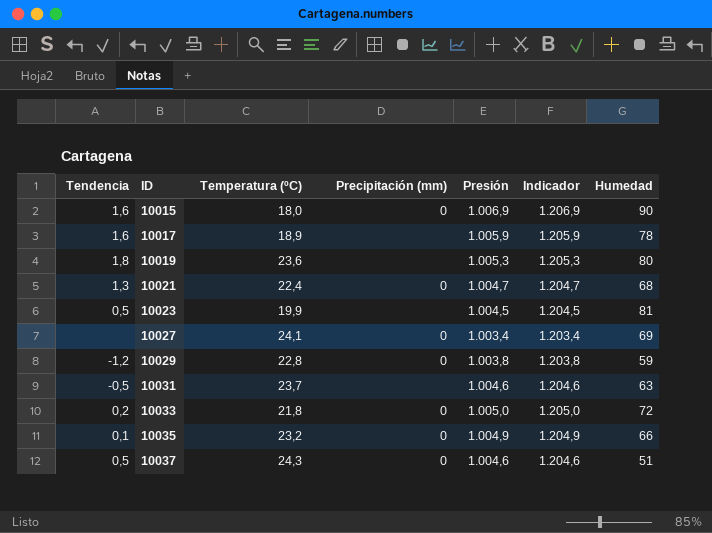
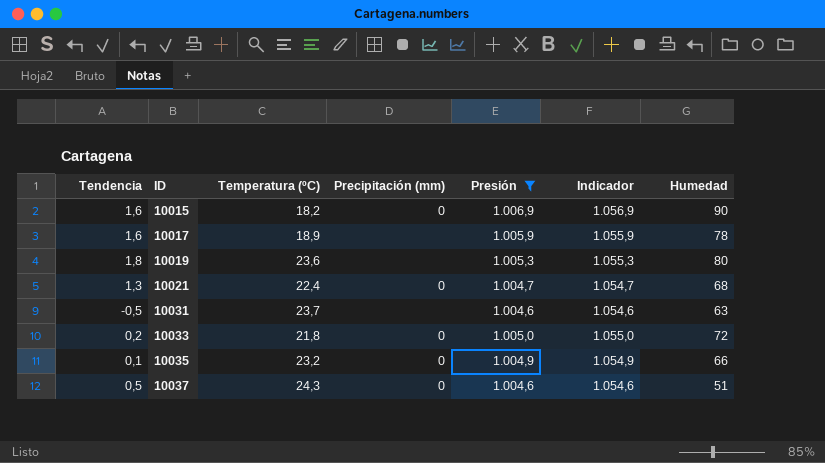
filter: none -> Presión >= 1.004,6
column Indicador | formula: [Presión] + 200 -> [Presión] + 50
10015 | Temperatura (ºC): 18,0 -> 18,2

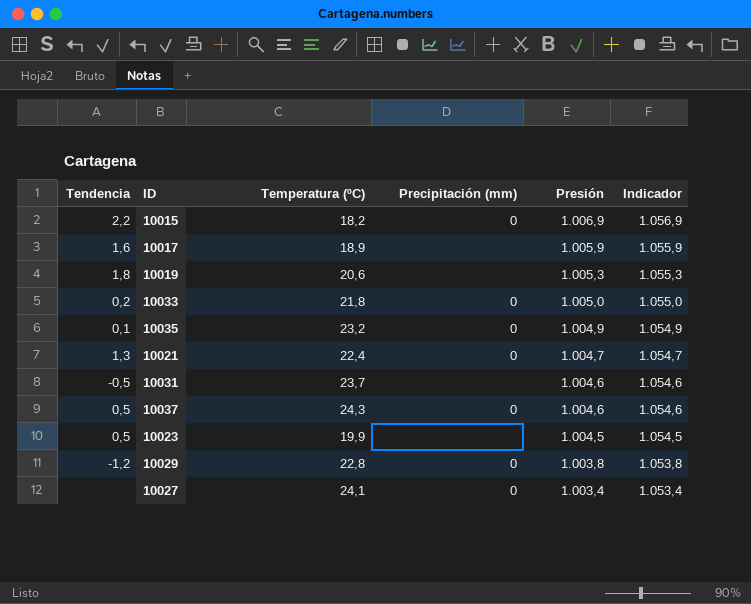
filter: Presión >= 1.004,6 -> none
row order: ID ascending -> Presión descending
column Humedad | position: 7 -> none
10015 | Tendencia: 1,6 -> 2,2
10019 | Temperatura (ºC): 23,6 -> 20,6

